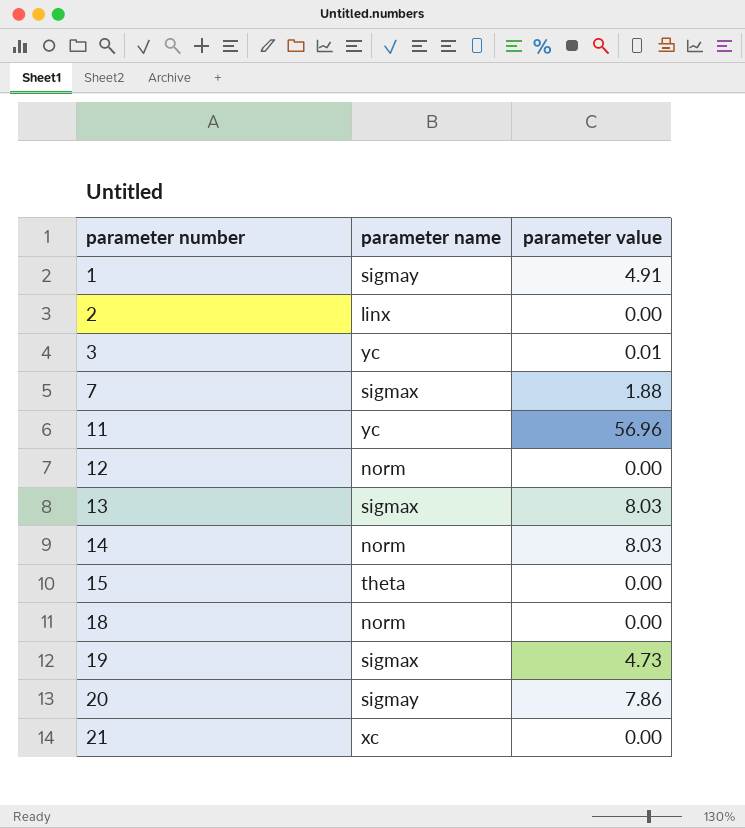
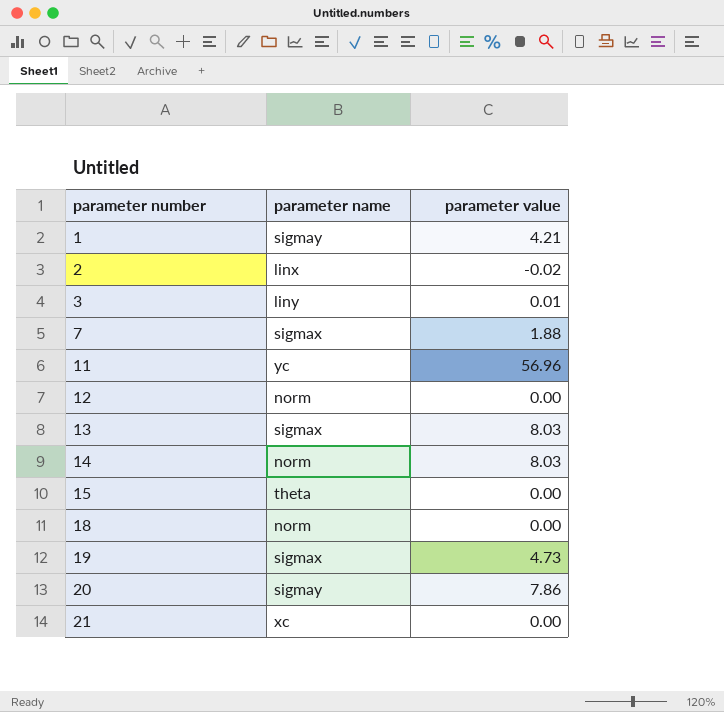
1 | parameter value: 4.91 -> 4.21
2 | parameter value: 0.00 -> -0.02
3 | parameter name: yc -> liny

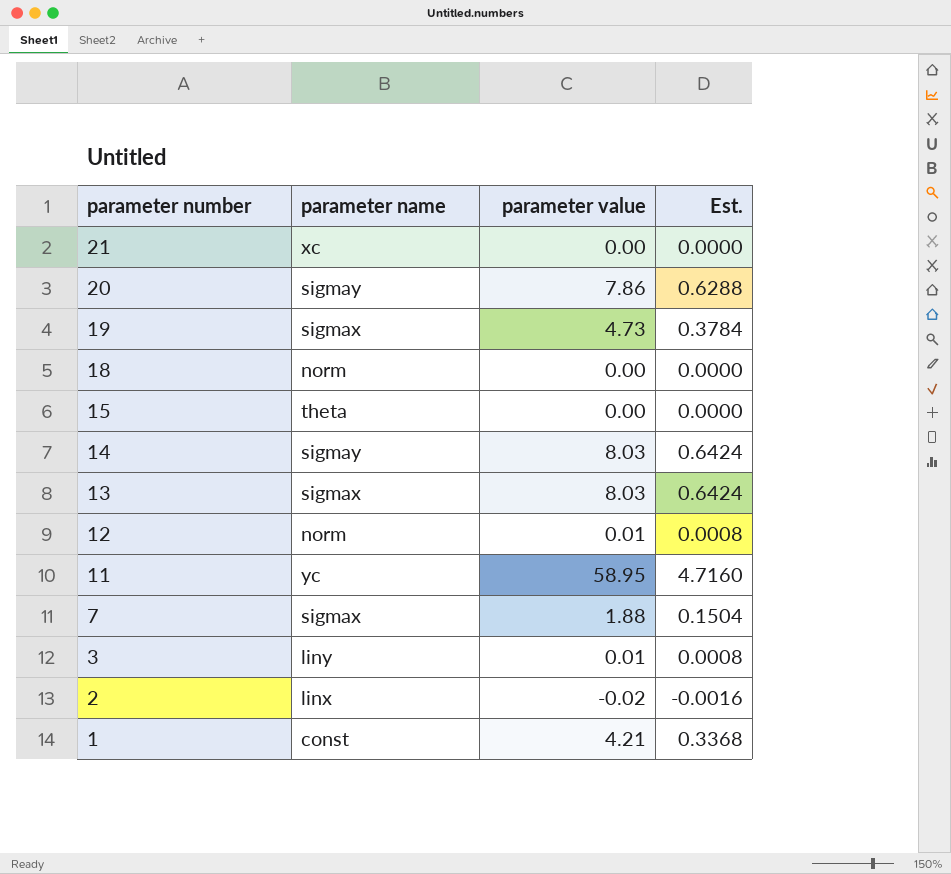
row order: parameter number ascending -> parameter number descending
column Est. | formula: none -> [parameter value] * 0.08
14 | parameter name: norm -> sigmay
12 | parameter value: 0.00 -> 0.01
11 | parameter value: 56.96 -> 58.95
1 | parameter name: sigmay -> const

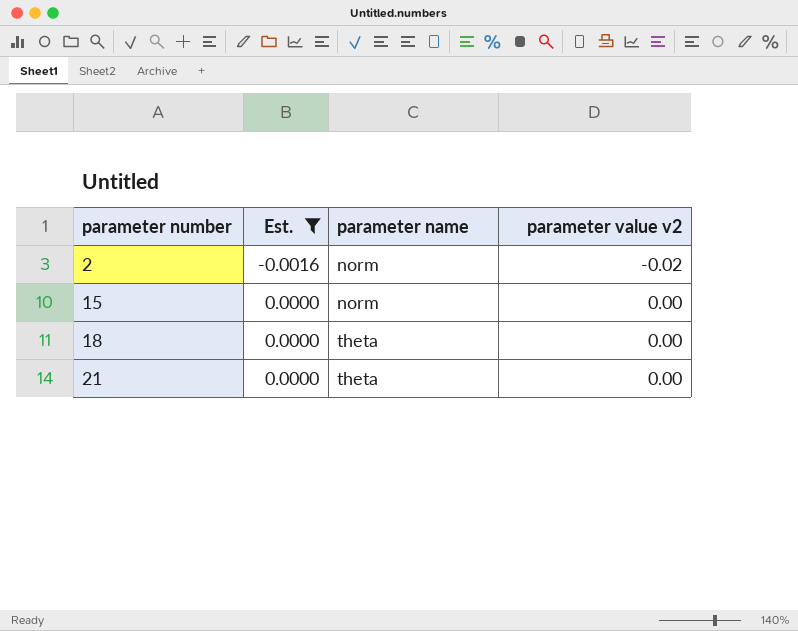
filter: none -> Est. <= 0.0000
row order: parameter number descending -> parameter number ascending
column Est. | position: 4 -> 2
column name: parameter value -> parameter value v2
2 | parameter name: linx -> norm
15 | parameter name: theta -> norm
18 | parameter name: norm -> theta
21 | parameter name: xc -> theta

